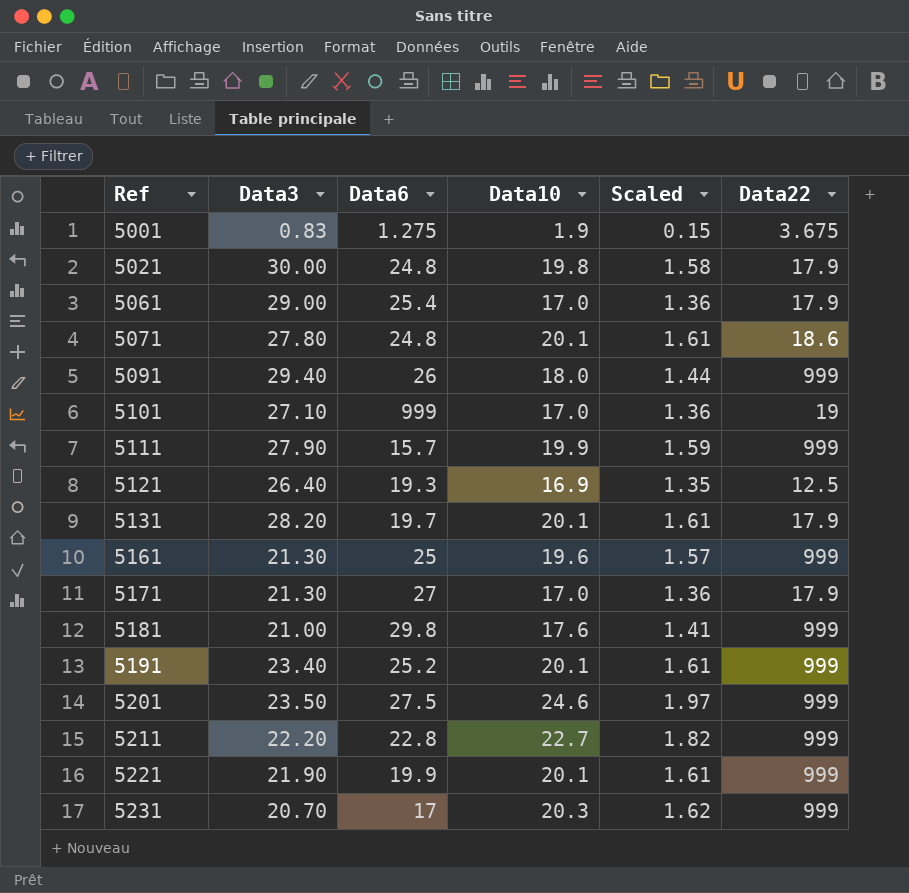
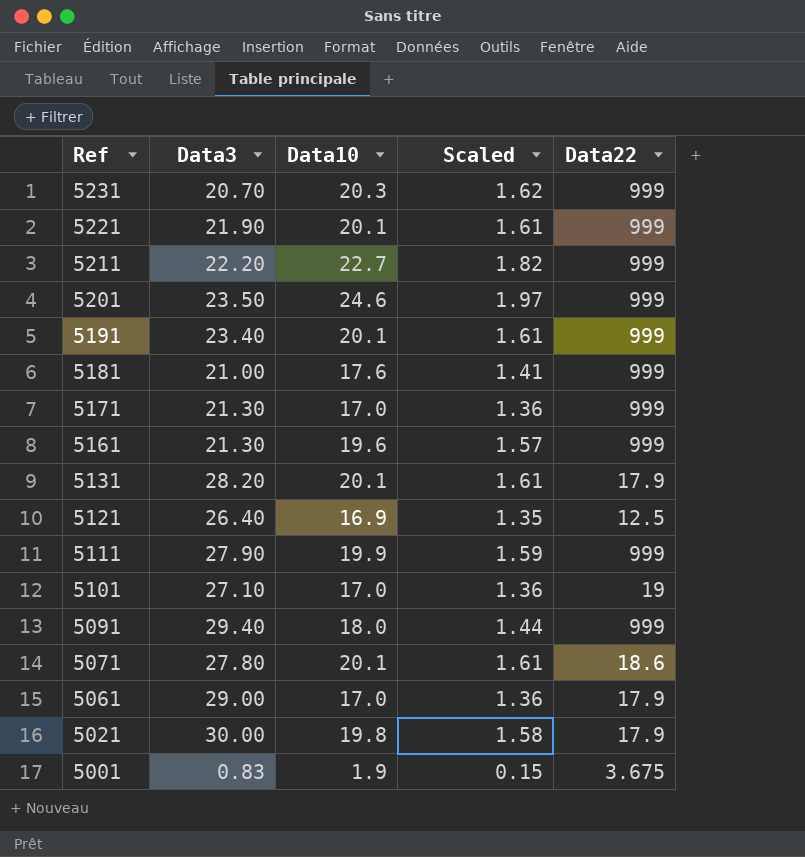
row order: Ref ascending -> Ref descending
column Data6 | position: 3 -> none
5171 | Data22: 17.9 -> 999

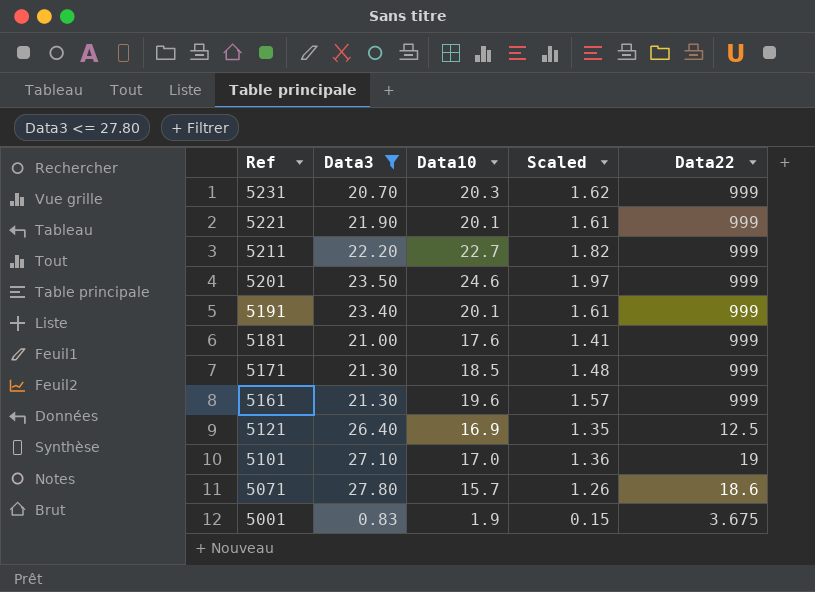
filter: none -> Data3 <= 27.80
5171 | Data10: 17.0 -> 18.5
5171 | Scaled: 1.36 -> 1.48
5071 | Data10: 20.1 -> 15.7
5071 | Scaled: 1.61 -> 1.26

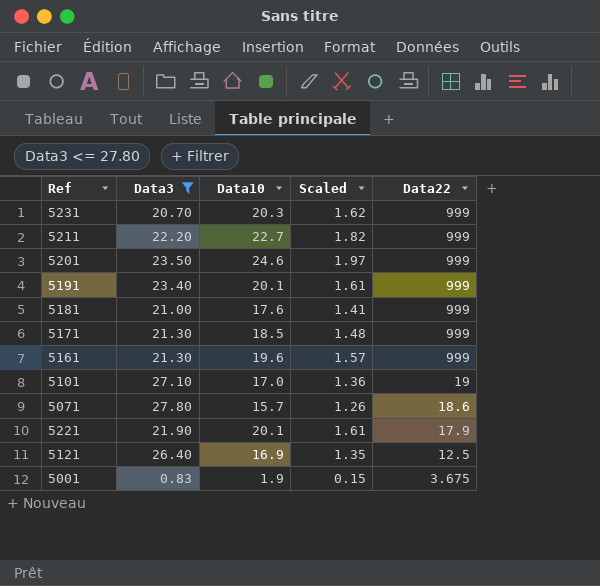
row order: Ref descending -> Data22 descending
5221 | Data22: 999 -> 17.9

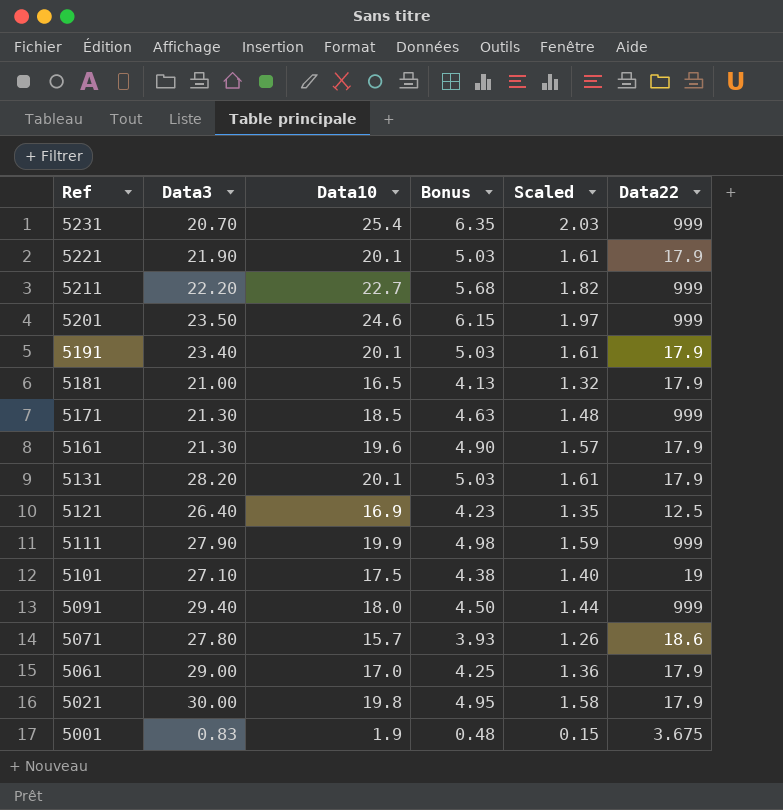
filter: Data3 <= 27.80 -> none
row order: Data22 descending -> Ref descending
column Bonus | formula: none -> [Data10] * 0.25
5231 | Data10: 20.3 -> 25.4
5231 | Scaled: 1.62 -> 2.03
5191 | Data22: 999 -> 17.9
5181 | Data10: 17.6 -> 16.5
5181 | Scaled: 1.41 -> 1.32
5181 | Data22: 999 -> 17.9
5161 | Data22: 999 -> 17.9
5101 | Data10: 17.0 -> 17.5
5101 | Scaled: 1.36 -> 1.40

